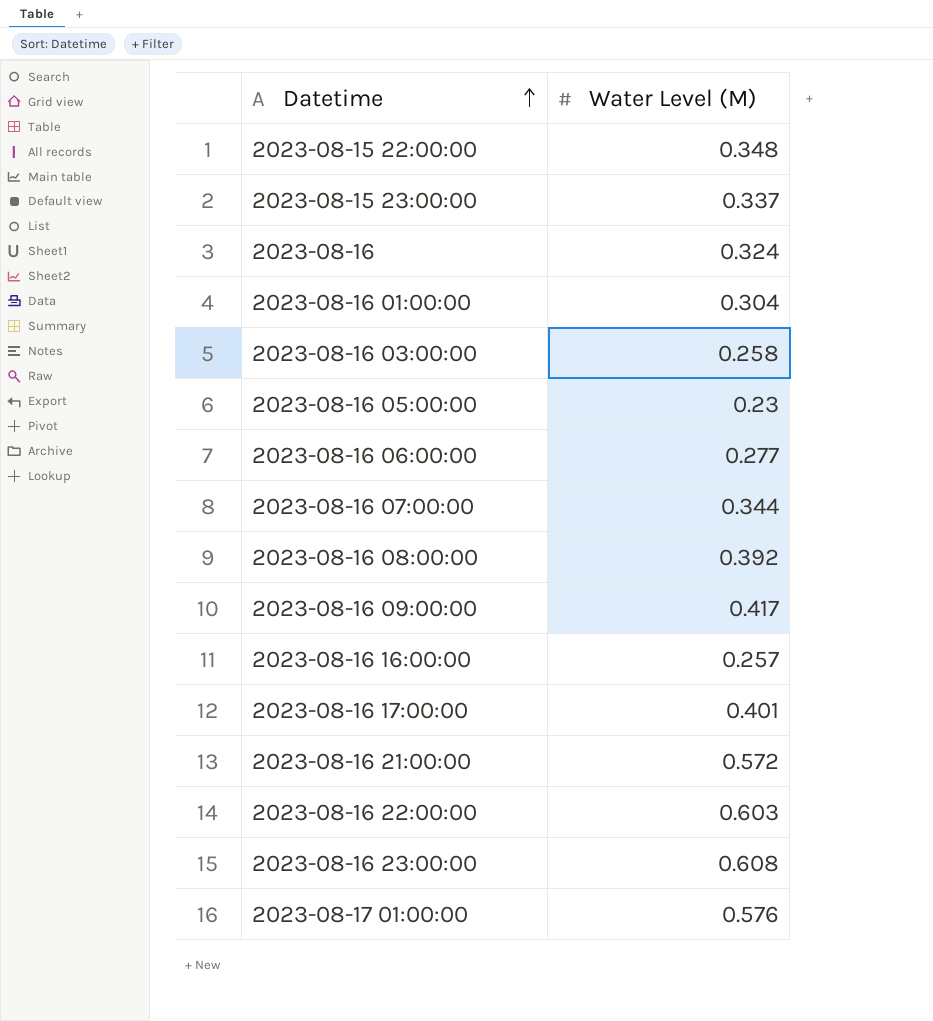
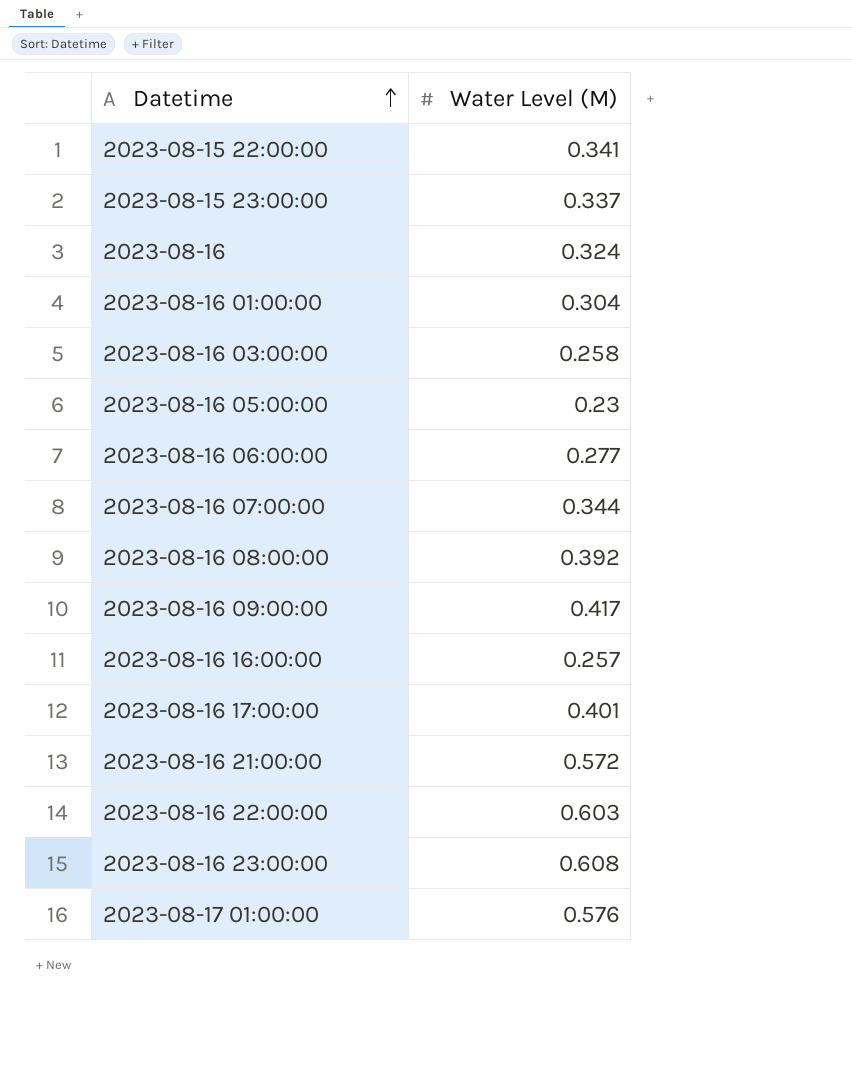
2023-08-15 22:00:00 | Water Level (M): 0.348 -> 0.341

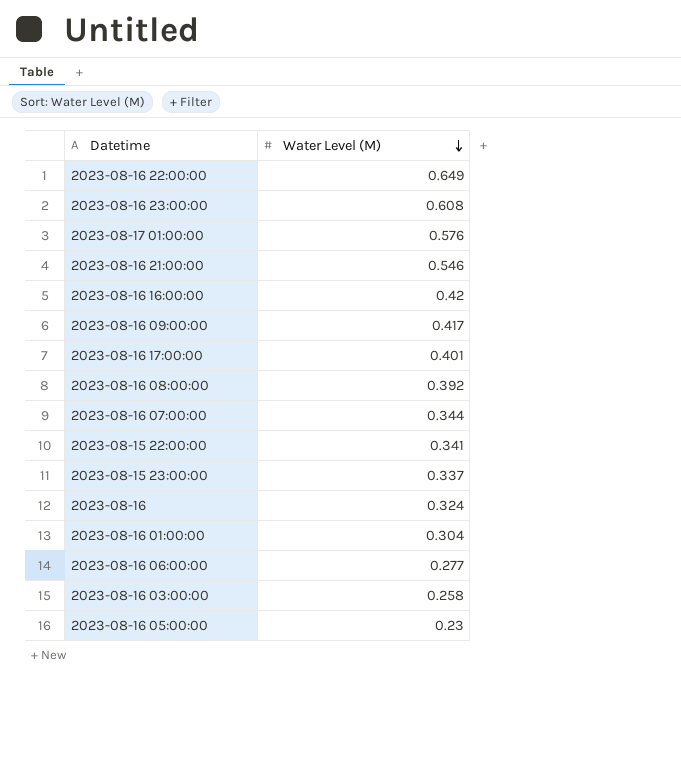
row order: Datetime ascending -> Water Level (M) descending
2023-08-16 22:00:00 | Water Level (M): 0.603 -> 0.649
2023-08-16 21:00:00 | Water Level (M): 0.572 -> 0.546
2023-08-16 16:00:00 | Water Level (M): 0.257 -> 0.42

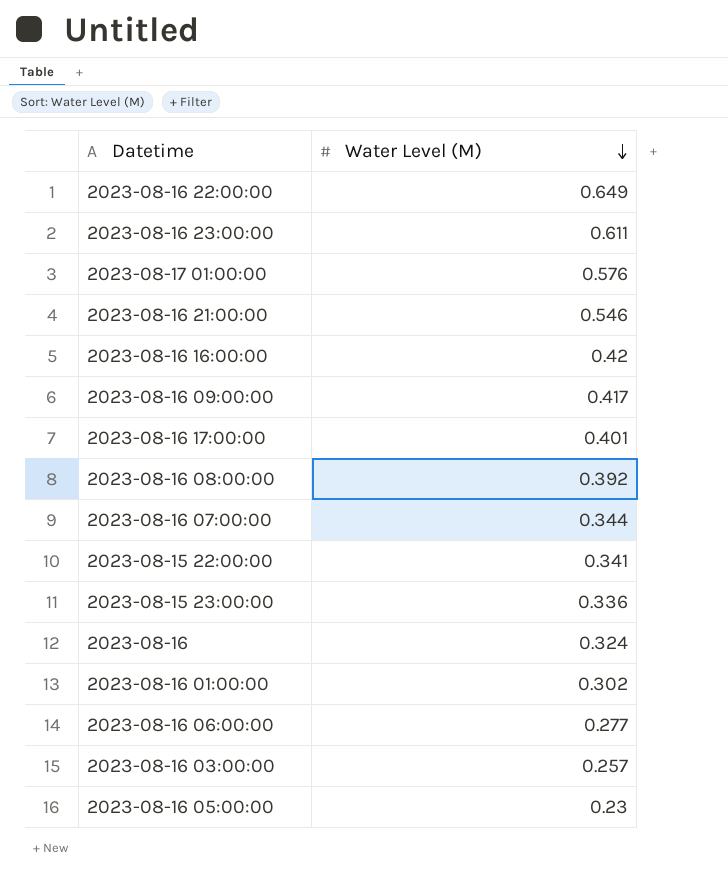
2023-08-16 23:00:00 | Water Level (M): 0.608 -> 0.611
2023-08-15 23:00:00 | Water Level (M): 0.337 -> 0.336
2023-08-16 01:00:00 | Water Level (M): 0.304 -> 0.302
2023-08-16 03:00:00 | Water Level (M): 0.258 -> 0.257

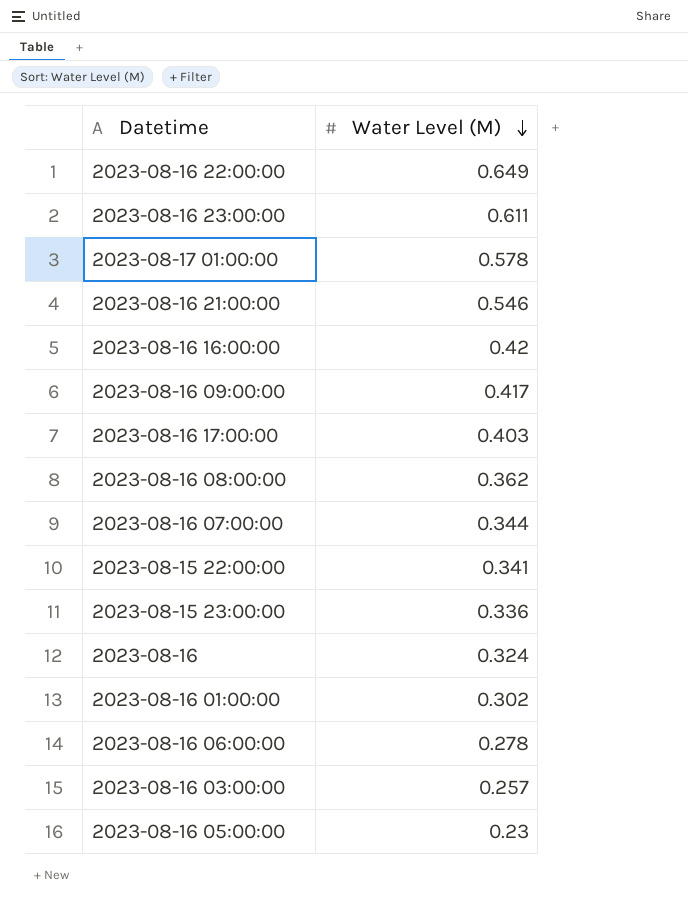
2023-08-17 01:00:00 | Water Level (M): 0.576 -> 0.578
2023-08-16 17:00:00 | Water Level (M): 0.401 -> 0.403
2023-08-16 08:00:00 | Water Level (M): 0.392 -> 0.362
2023-08-16 06:00:00 | Water Level (M): 0.277 -> 0.278

